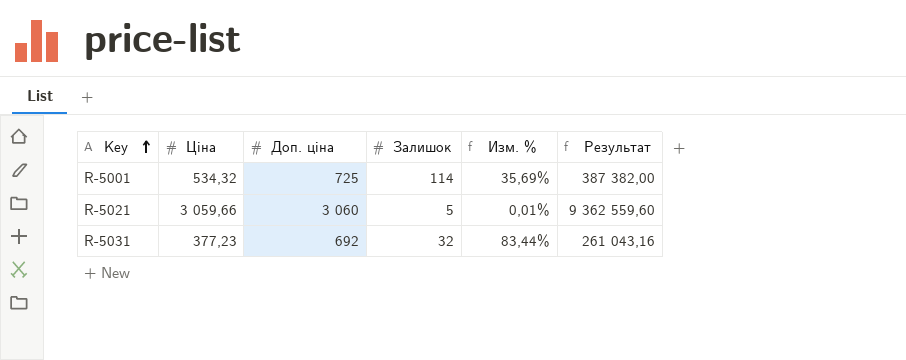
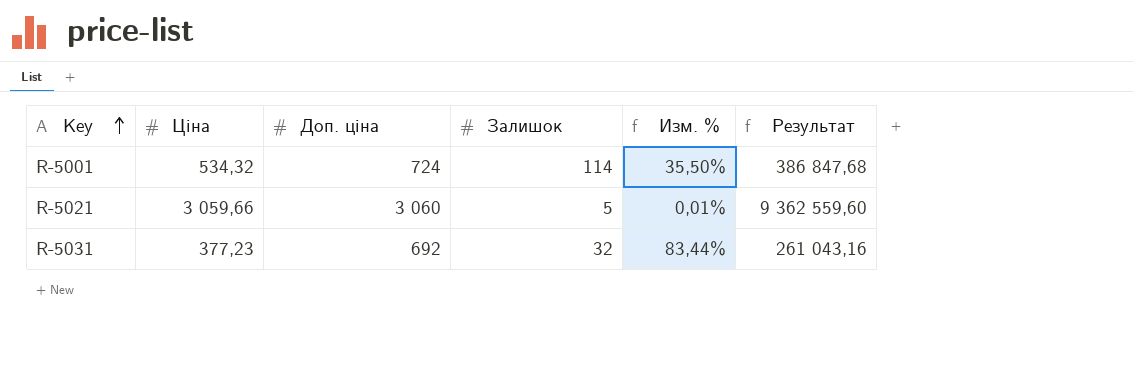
R-5001 | Доп. ціна: 725 -> 724
R-5001 | Изм. %: 35,69% -> 35,50%
R-5001 | Результат: 387 382,00 -> 386 847,68

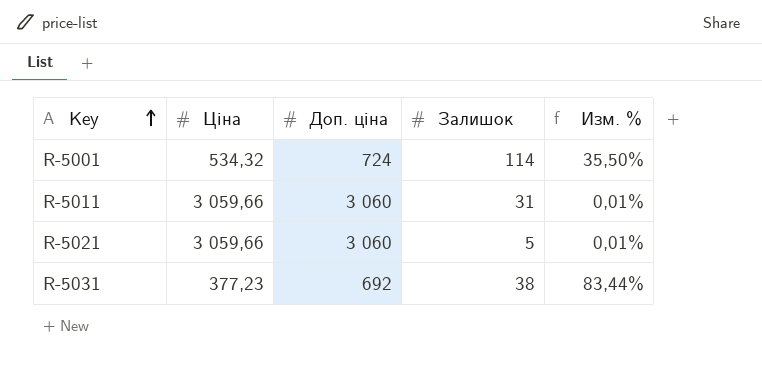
column Результат | formula: [Ціна] * [Доп. ціна] -> none
row R-5011: none -> 3 059,66 | 3 060 | 31 | 0,01%
R-5031 | Залишок: 32 -> 38

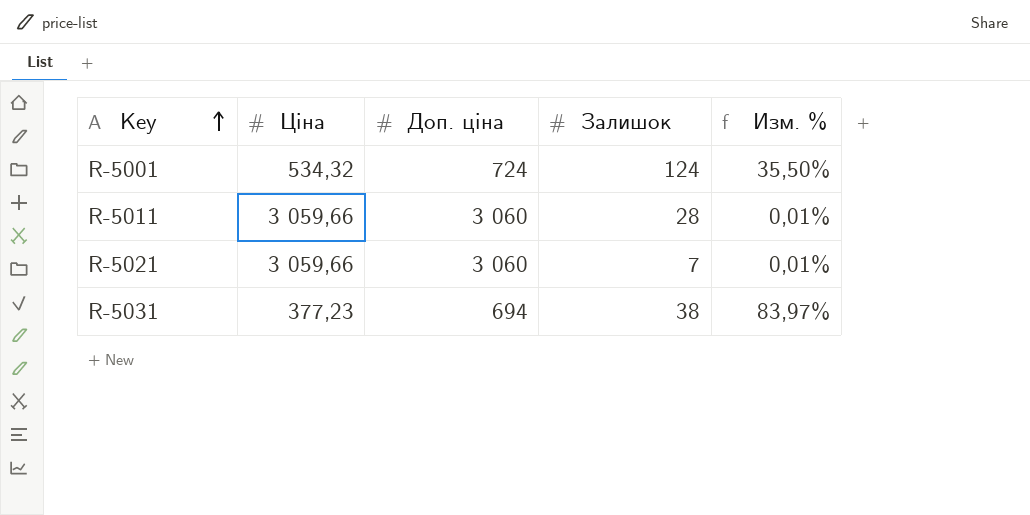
R-5001 | Залишок: 114 -> 124
R-5011 | Залишок: 31 -> 28
R-5021 | Залишок: 5 -> 7
R-5031 | Доп. ціна: 692 -> 694
R-5031 | Изм. %: 83,44% -> 83,97%

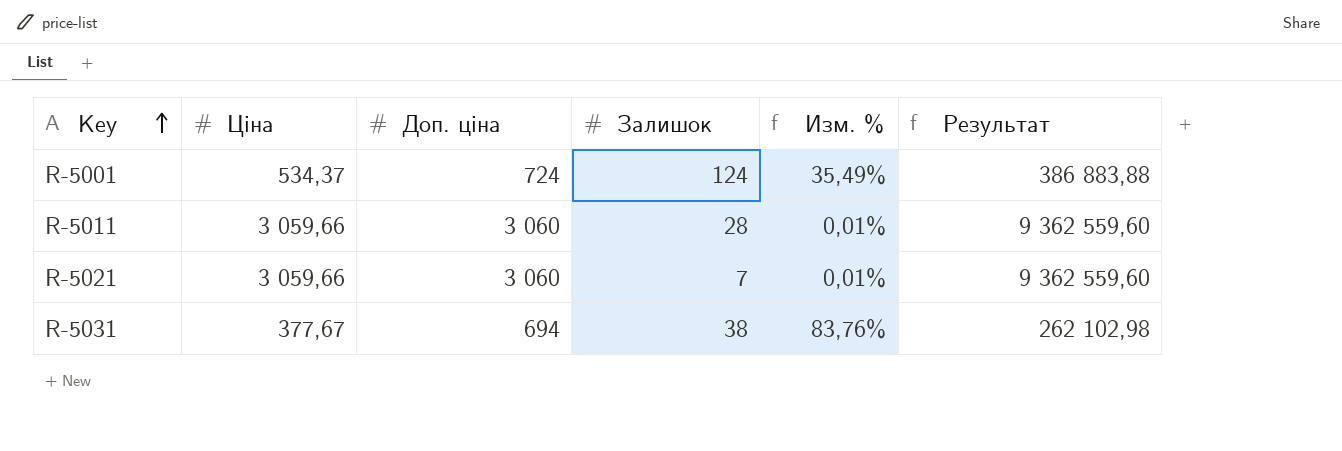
column Результат | formula: none -> [Ціна] * [Доп. ціна]
R-5001 | Ціна: 534,32 -> 534,37
R-5001 | Изм. %: 35,50% -> 35,49%
R-5031 | Ціна: 377,23 -> 377,67
R-5031 | Изм. %: 83,97% -> 83,76%

